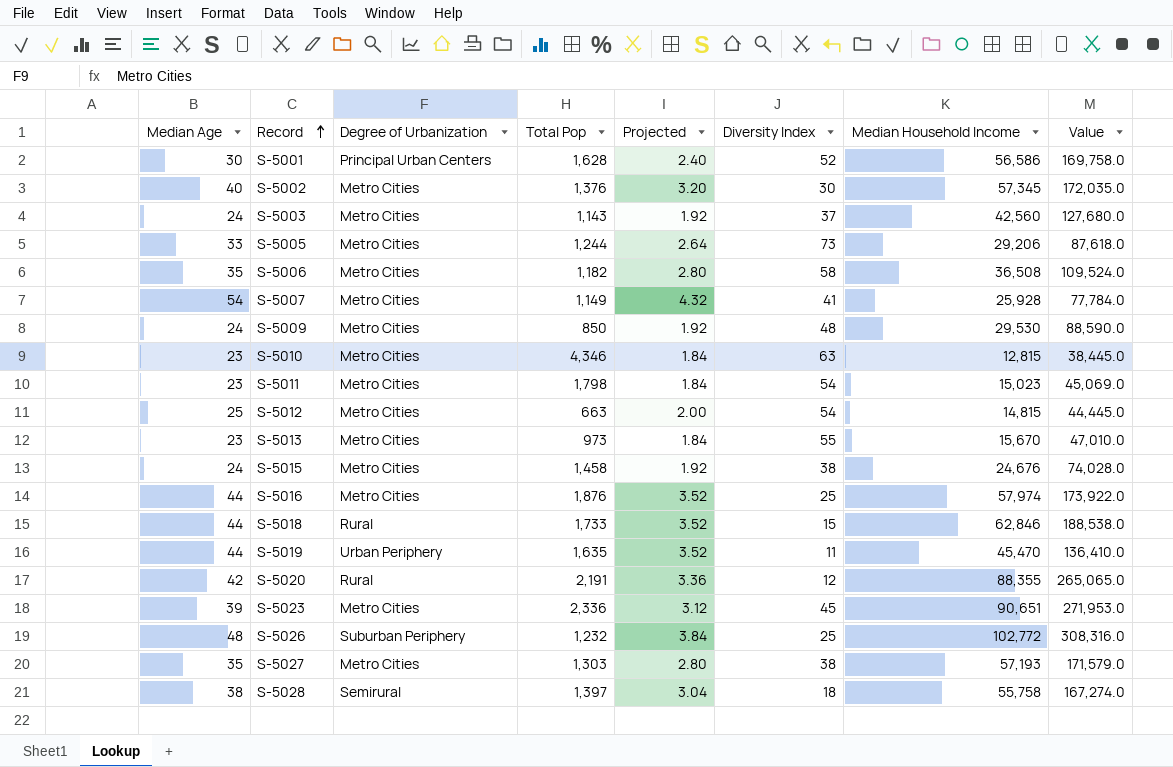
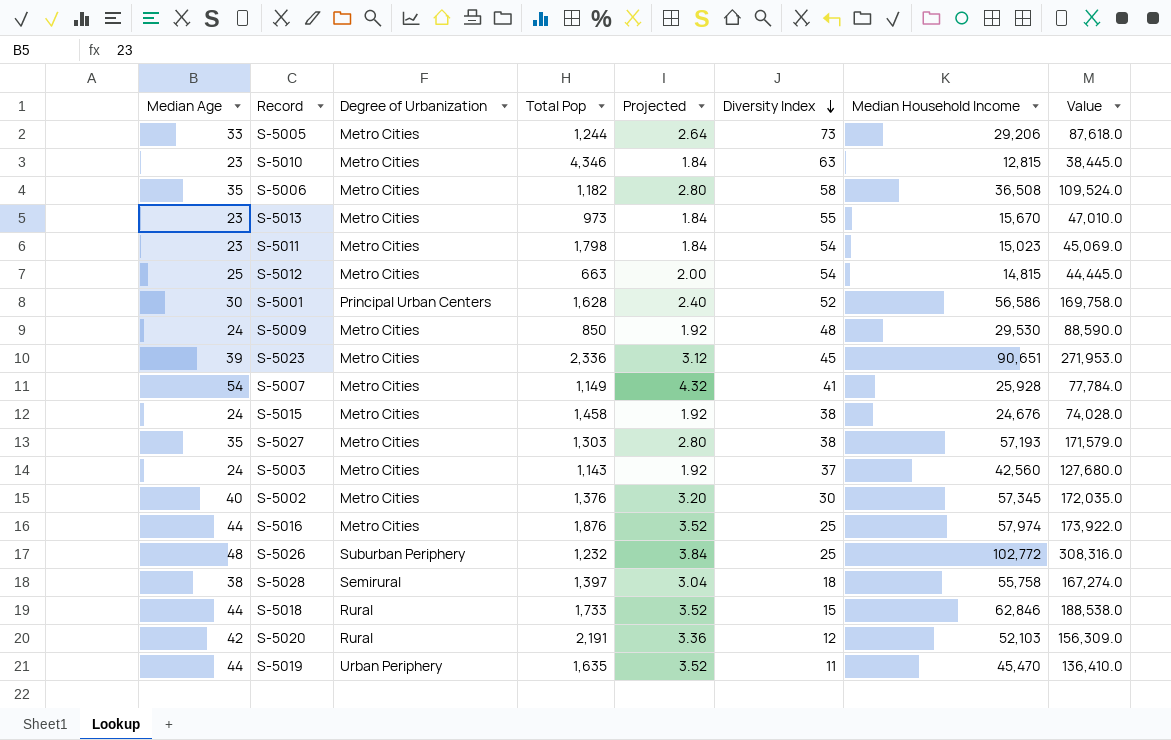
row order: Record ascending -> Diversity Index descending
S-5020 | Median Household Income: 88,355 -> 52,103
S-5020 | Value: 265,065.0 -> 156,309.0

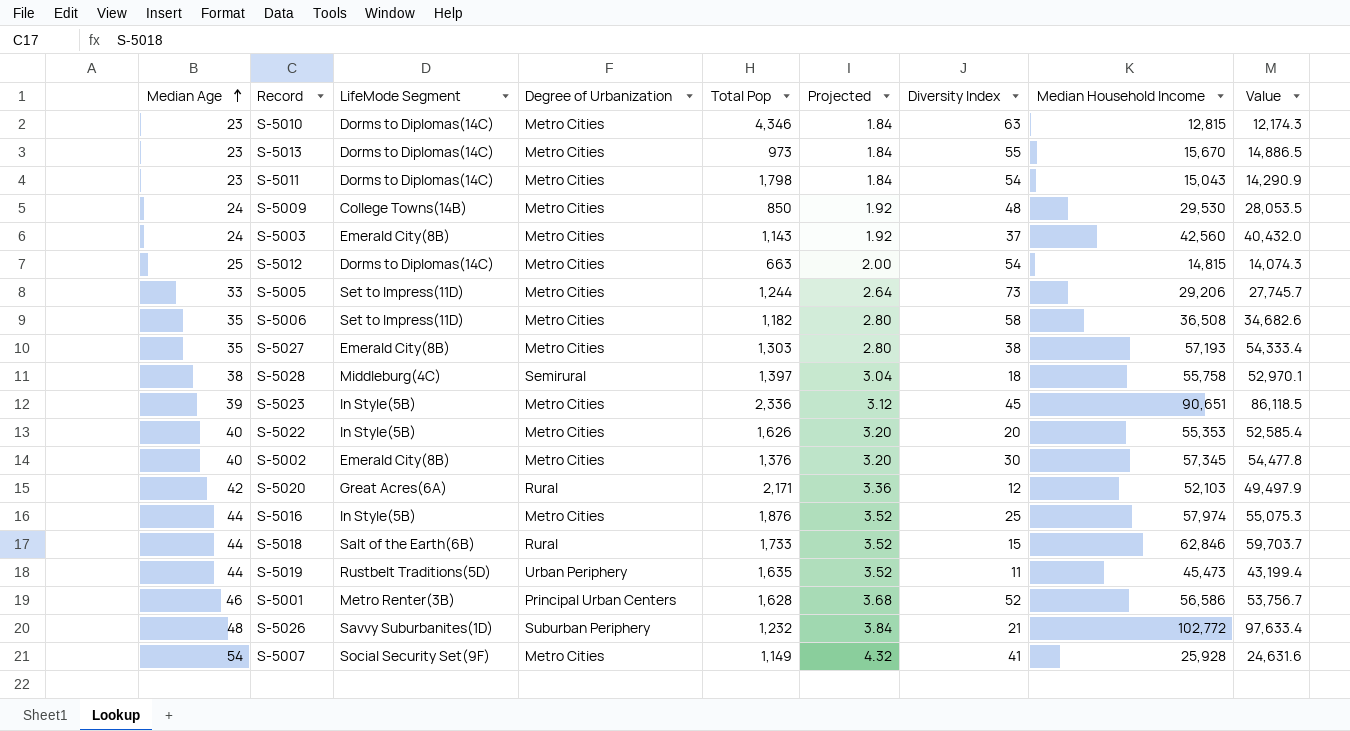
row order: Diversity Index descending -> Median Age ascending
column LifeMode Segment | position: none -> 3
column Value | formula: [Median Household Income] * 3 -> [Median Household Income] * 0.95
row S-5015: 24 | Metro Cities | 1,458 | 1.92 | 38 | 24,676 | 74,028.0 -> none
S-5011 | Median Household Income: 15,023 -> 15,043
row S-5022: none -> 40 | In Style(5B) | Metro Cities | 1,626 | 3.20 | 20 | 55,353 | 52,585.4
S-5020 | Total Pop: 2,191 -> 2,171
S-5019 | Median Household Income: 45,470 -> 45,473
S-5001 | Median Age: 30 -> 46
S-5001 | Projected: 2.40 -> 3.68
S-5026 | Diversity Index: 25 -> 21

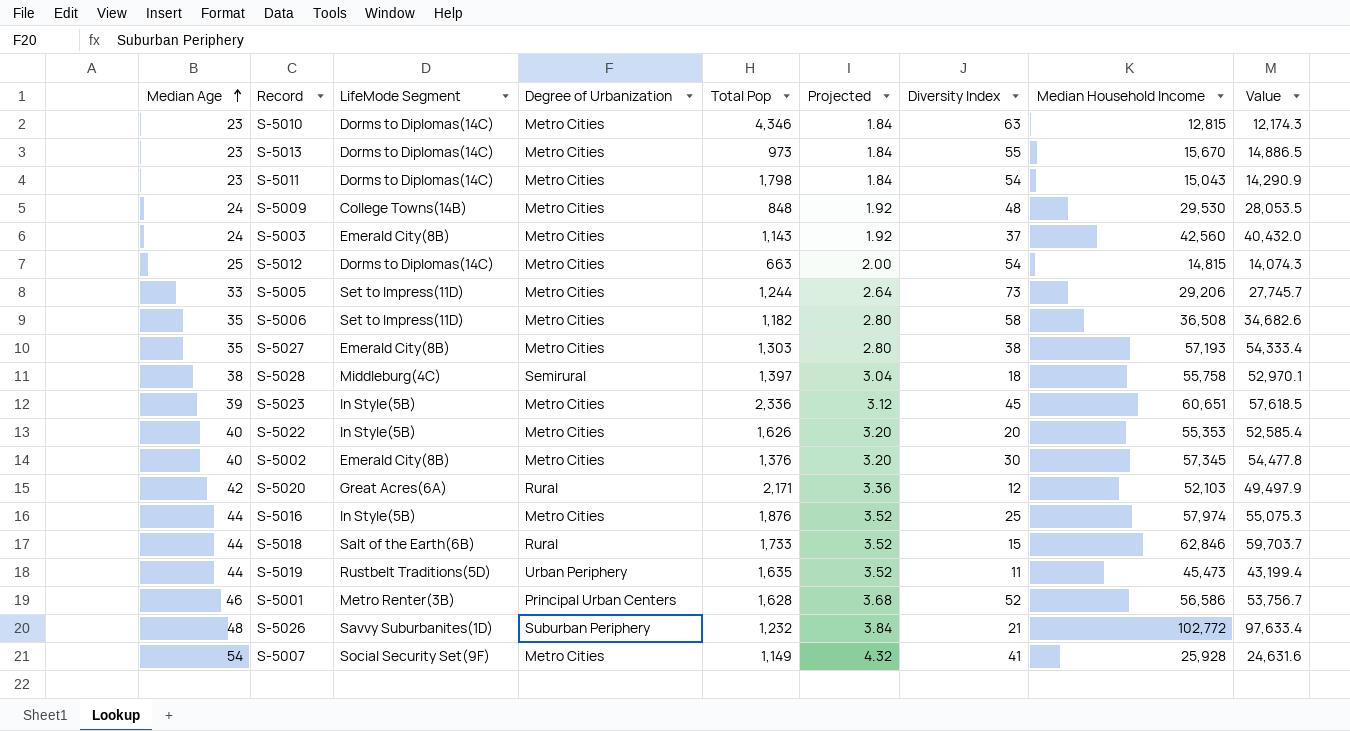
S-5009 | Total Pop: 850 -> 848
S-5023 | Median Household Income: 90,651 -> 60,651
S-5023 | Value: 86,118.5 -> 57,618.5

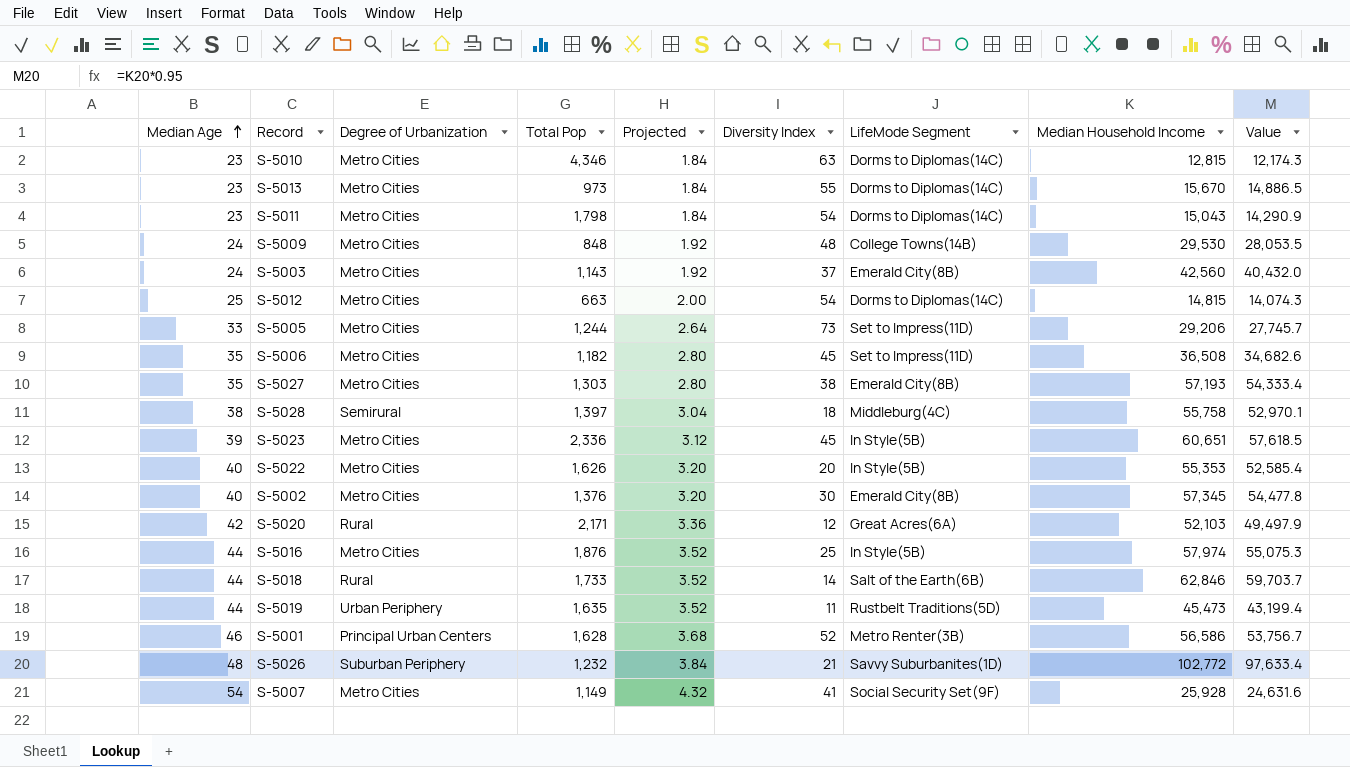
column LifeMode Segment | position: 3 -> 7
S-5006 | Diversity Index: 58 -> 45
S-5018 | Diversity Index: 15 -> 14

